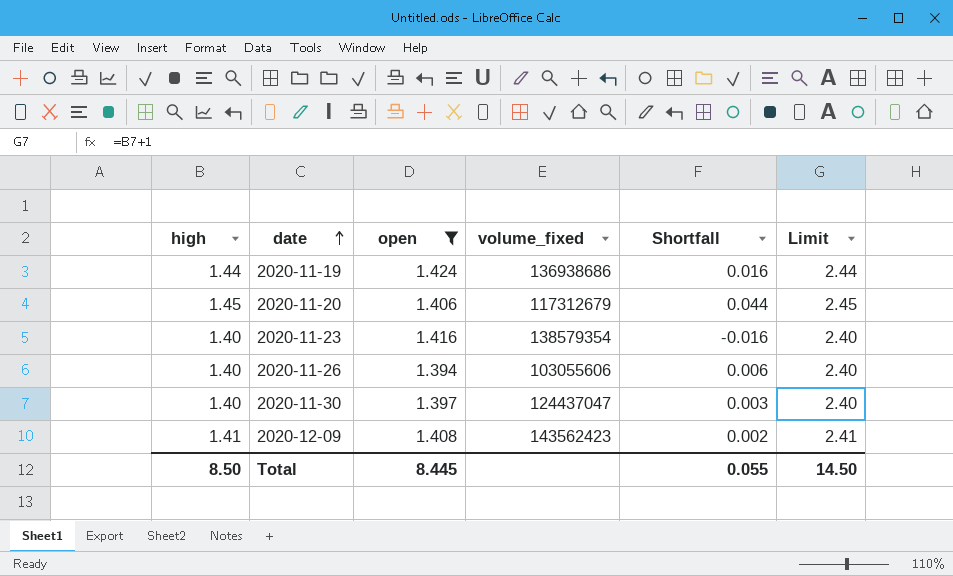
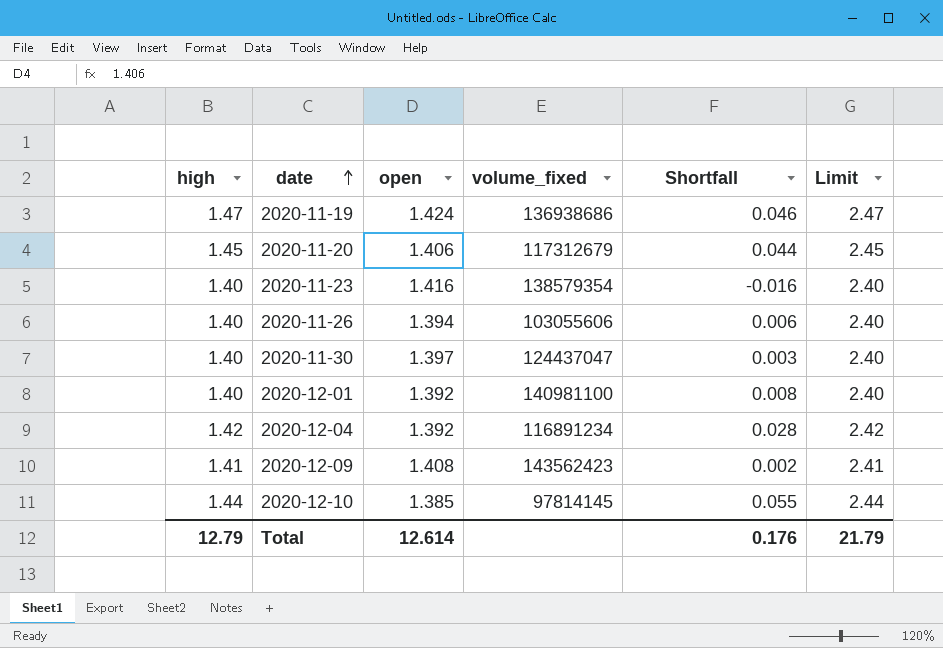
filter: open >= 1.394 -> none
2020-11-19 | high: 1.44 -> 1.47
2020-11-19 | Shortfall: 0.016 -> 0.046
2020-11-19 | Limit: 2.44 -> 2.47
Total | high: 8.50 -> 12.79
Total | open: 8.445 -> 12.614
Total | Shortfall: 0.055 -> 0.176
Total | Limit: 14.50 -> 21.79

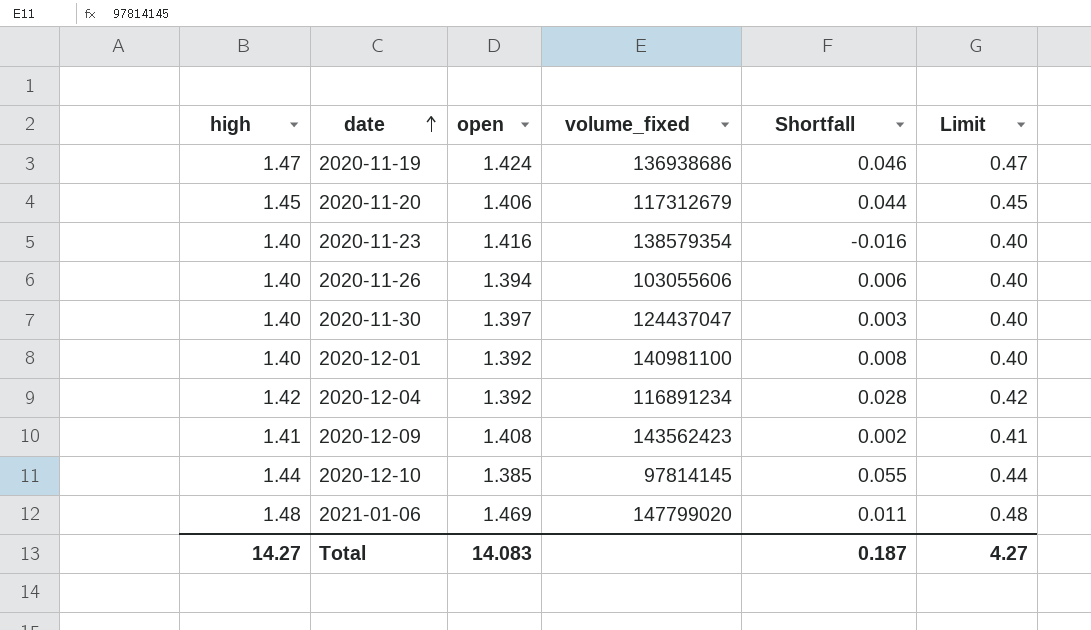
column Limit | formula: [high] + 1 -> [high] - 1
row 2021-01-06: none -> 1.48 | 1.469 | 147799020 | 0.011 | 0.48
Total | high: 12.79 -> 14.27
Total | open: 12.614 -> 14.083
Total | Shortfall: 0.176 -> 0.187
Total | Limit: 21.79 -> 4.27

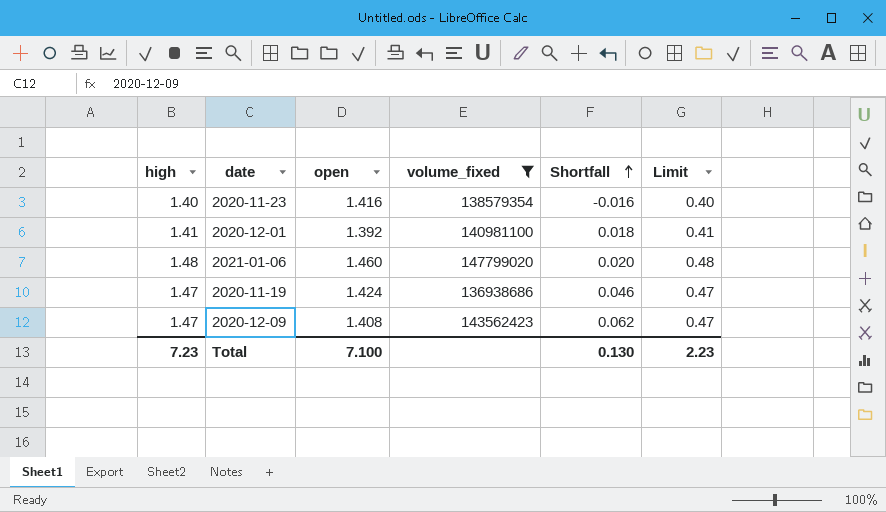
filter: none -> volume_fixed >= 136938686
row order: date ascending -> Shortfall ascending
2020-12-01 | high: 1.40 -> 1.41
2020-12-01 | Shortfall: 0.008 -> 0.018
2020-12-01 | Limit: 0.40 -> 0.41
2021-01-06 | open: 1.469 -> 1.460
2021-01-06 | Shortfall: 0.011 -> 0.020
2020-12-09 | high: 1.41 -> 1.47
2020-12-09 | Shortfall: 0.002 -> 0.062
2020-12-09 | Limit: 0.41 -> 0.47
Total | high: 14.27 -> 7.23
Total | open: 14.083 -> 7.100
Total | Shortfall: 0.187 -> 0.130
Total | Limit: 4.27 -> 2.23

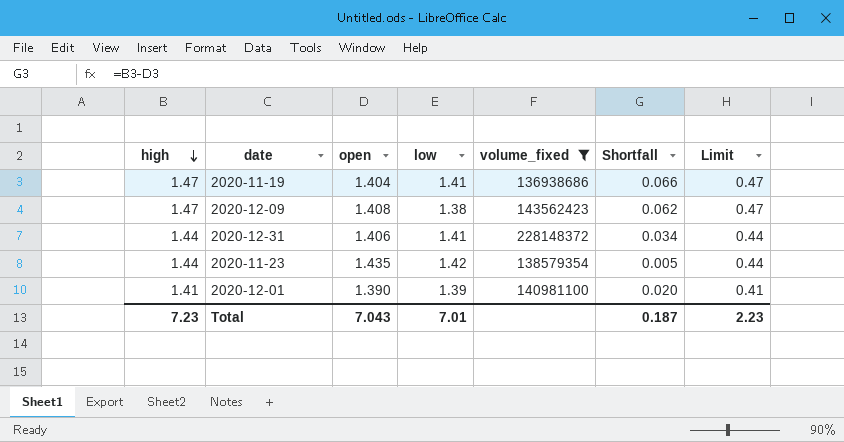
row order: Shortfall ascending -> high descending
column low | position: none -> 4
row 2021-01-06: 1.48 | 1.460 | 147799020 | 0.020 | 0.48 -> none
2020-11-19 | open: 1.424 -> 1.404
2020-11-19 | Shortfall: 0.046 -> 0.066
row 2020-12-31: none -> 1.44 | 1.406 | 1.41 | 228148372 | 0.034 | 0.44
2020-11-23 | high: 1.40 -> 1.44
2020-11-23 | open: 1.416 -> 1.435
2020-11-23 | Shortfall: -0.016 -> 0.005
2020-11-23 | Limit: 0.40 -> 0.44
2020-12-01 | open: 1.392 -> 1.390
2020-12-01 | Shortfall: 0.018 -> 0.020
Total | open: 7.100 -> 7.043
Total | Shortfall: 0.130 -> 0.187

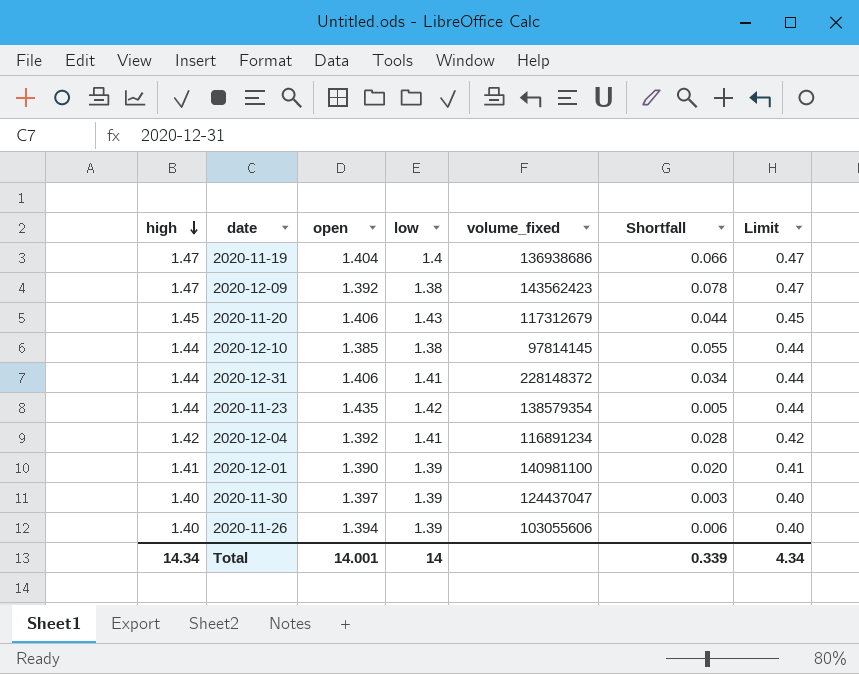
filter: volume_fixed >= 136938686 -> none
2020-11-19 | low: 1.41 -> 1.4
2020-12-09 | open: 1.408 -> 1.392
2020-12-09 | Shortfall: 0.062 -> 0.078
Total | high: 7.23 -> 14.34
Total | open: 7.043 -> 14.001
Total | low: 7.01 -> 14
Total | Shortfall: 0.187 -> 0.339
Total | Limit: 2.23 -> 4.34

